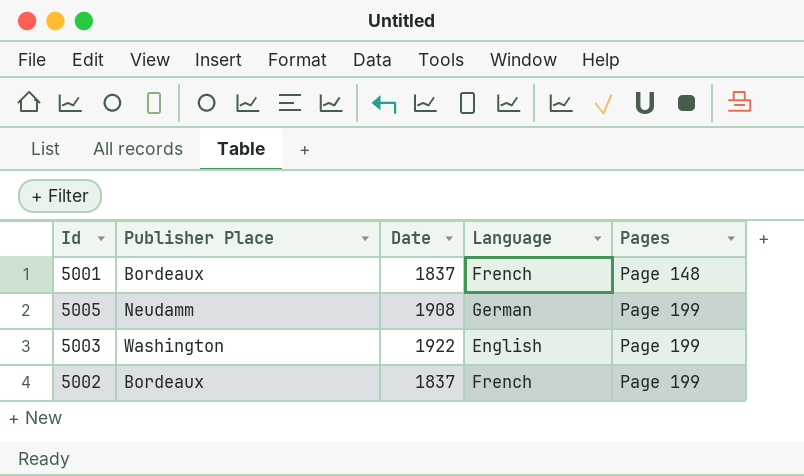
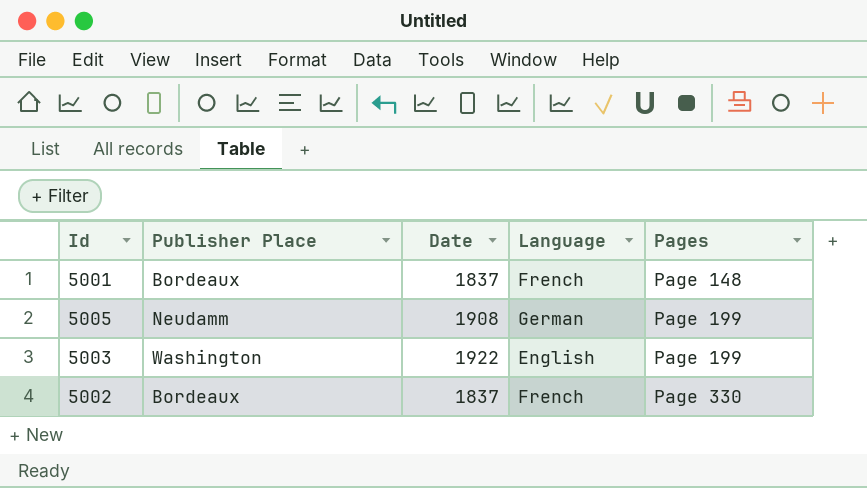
5002 | Pages: Page 199 -> Page 330

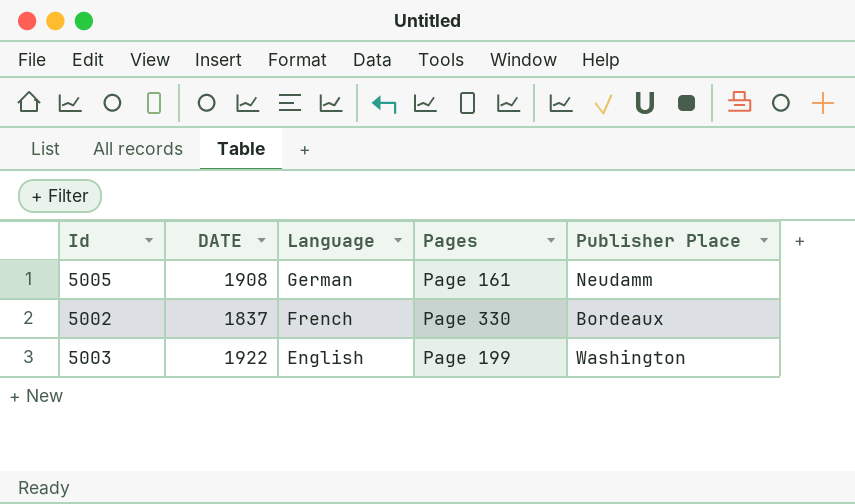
row order: Pages ascending -> Language descending
column name: Date -> DATE
column Publisher Place | position: 2 -> 5
row 5001: Bordeaux | 1837 | French | Page 148 -> none
5005 | Pages: Page 199 -> Page 161

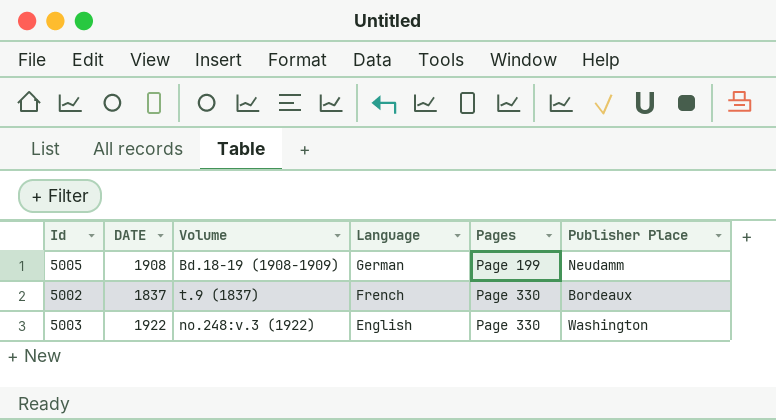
column Volume | position: none -> 3
5005 | Pages: Page 161 -> Page 199
5003 | Pages: Page 199 -> Page 330

